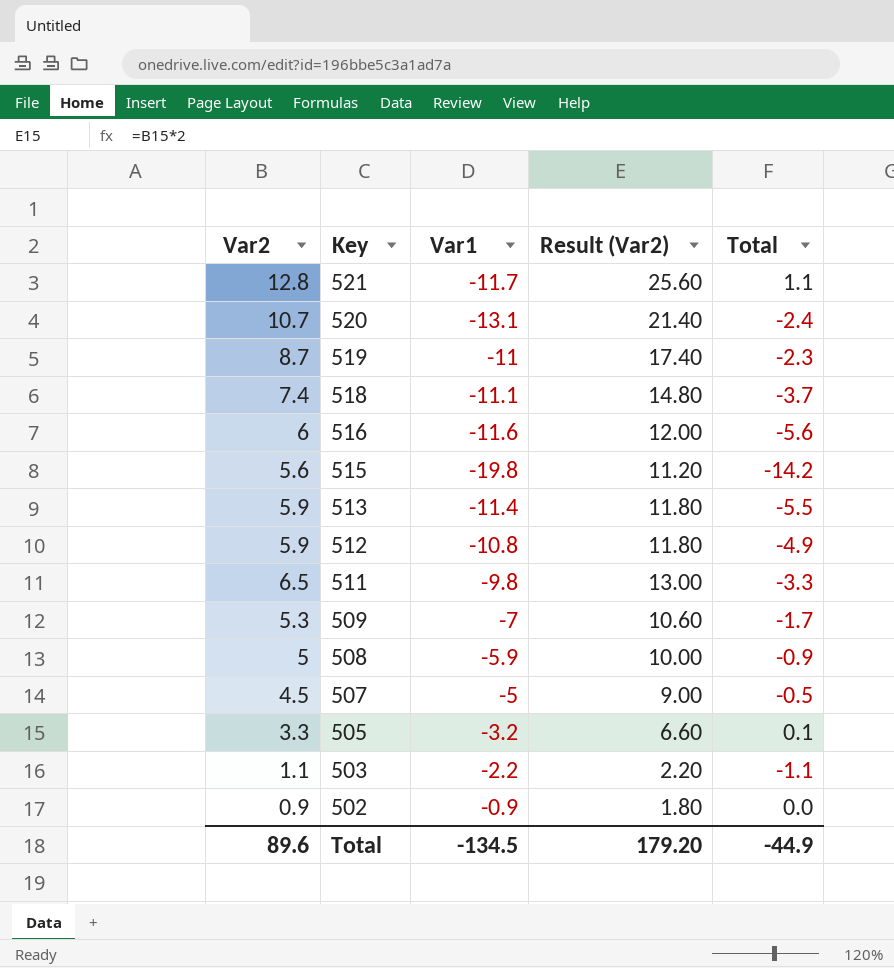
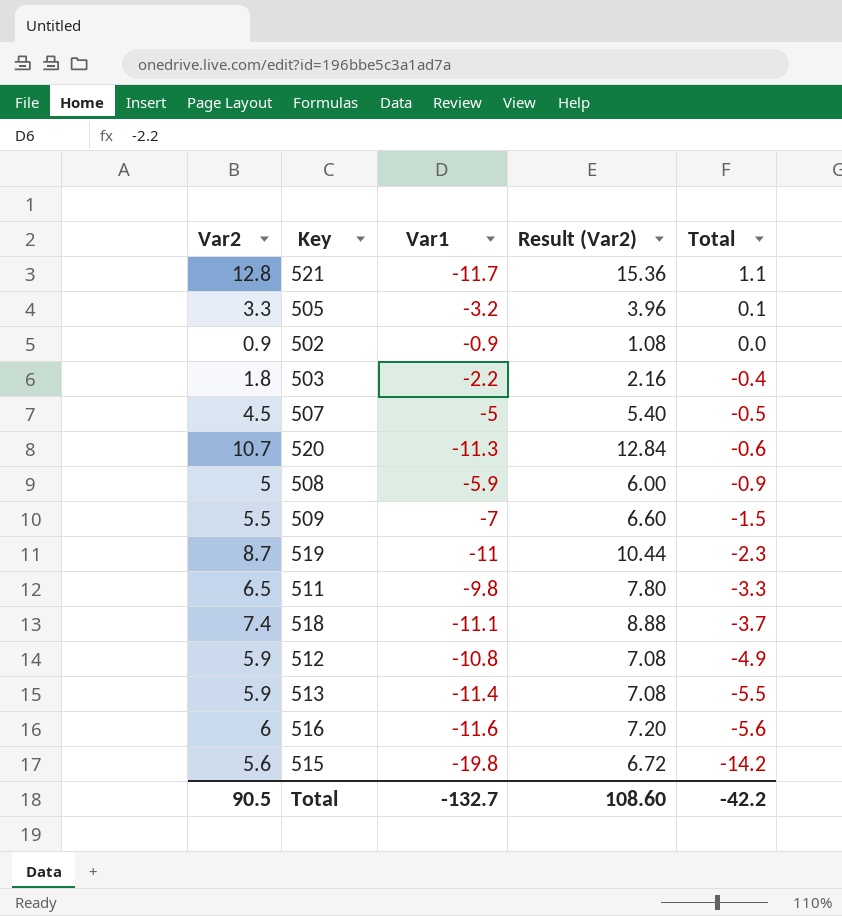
row order: Key descending -> Total descending
column Result (Var2) | formula: [Var2] * 2 -> [Var2] * 1.2
503 | Var2: 1.1 -> 1.8
503 | Total: -1.1 -> -0.4
520 | Var1: -13.1 -> -11.3
520 | Total: -2.4 -> -0.6
509 | Var2: 5.3 -> 5.5
509 | Total: -1.7 -> -1.5
Total | Var2: 89.6 -> 90.5
Total | Var1: -134.5 -> -132.7
Total | Result (Var2): 179.20 -> 108.60
Total | Total: -44.9 -> -42.2

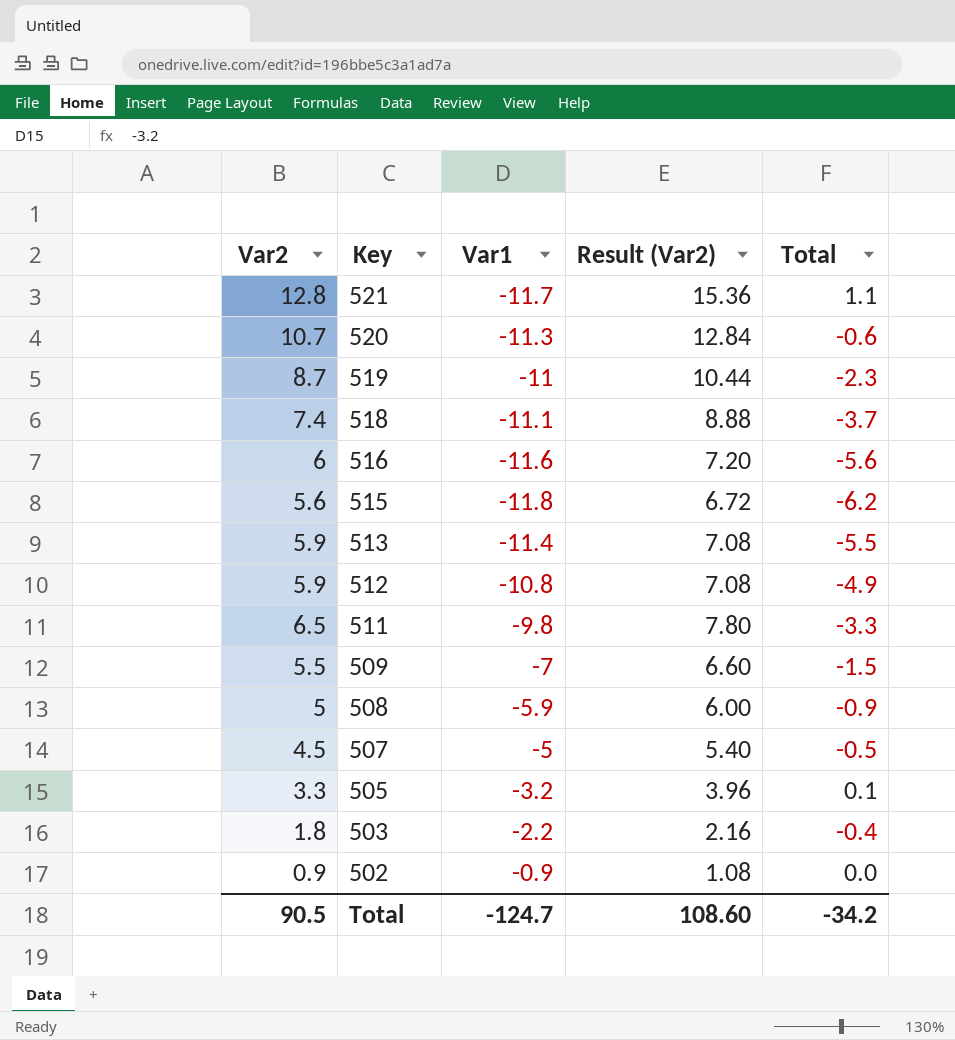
row order: Total descending -> Key descending
515 | Var1: -19.8 -> -11.8
515 | Total: -14.2 -> -6.2
Total | Var1: -132.7 -> -124.7
Total | Total: -42.2 -> -34.2

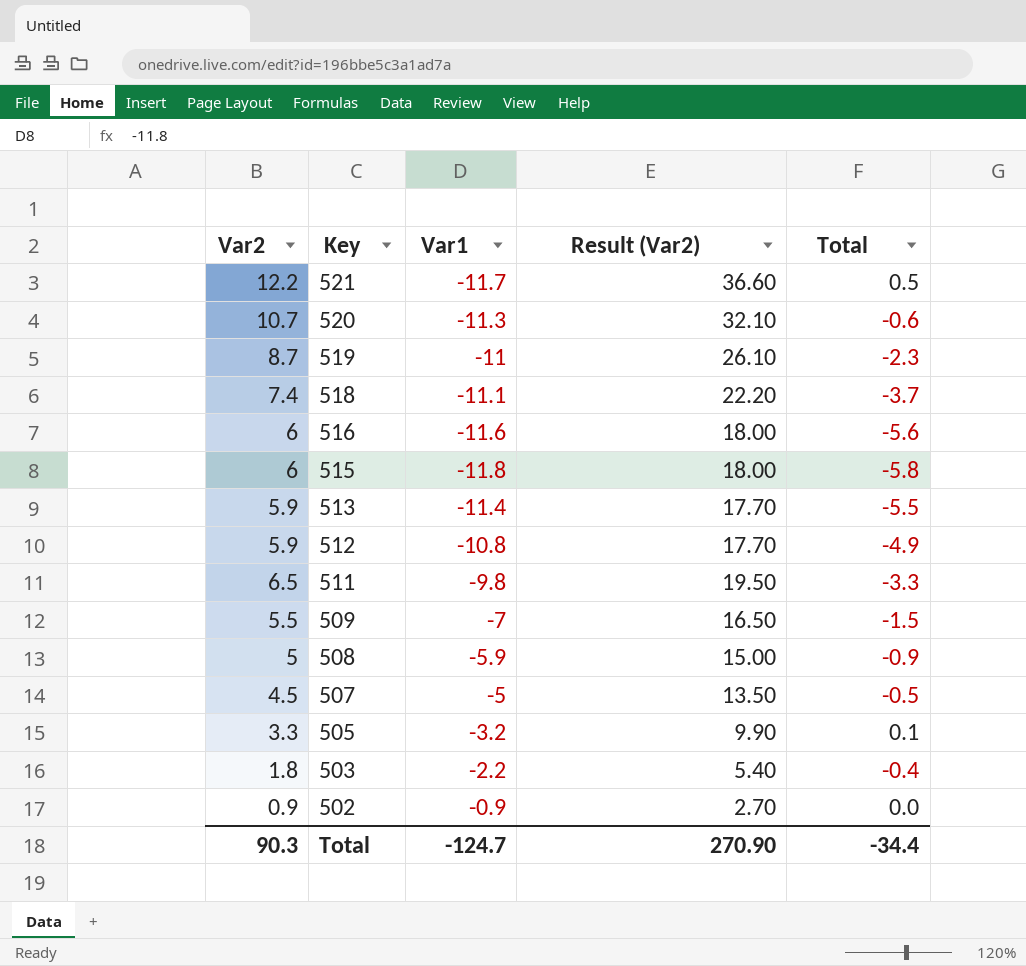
column Result (Var2) | formula: [Var2] * 1.2 -> [Var2] * 3
521 | Var2: 12.8 -> 12.2
521 | Total: 1.1 -> 0.5
515 | Var2: 5.6 -> 6
515 | Total: -6.2 -> -5.8
Total | Var2: 90.5 -> 90.3
Total | Result (Var2): 108.60 -> 270.90
Total | Total: -34.2 -> -34.4

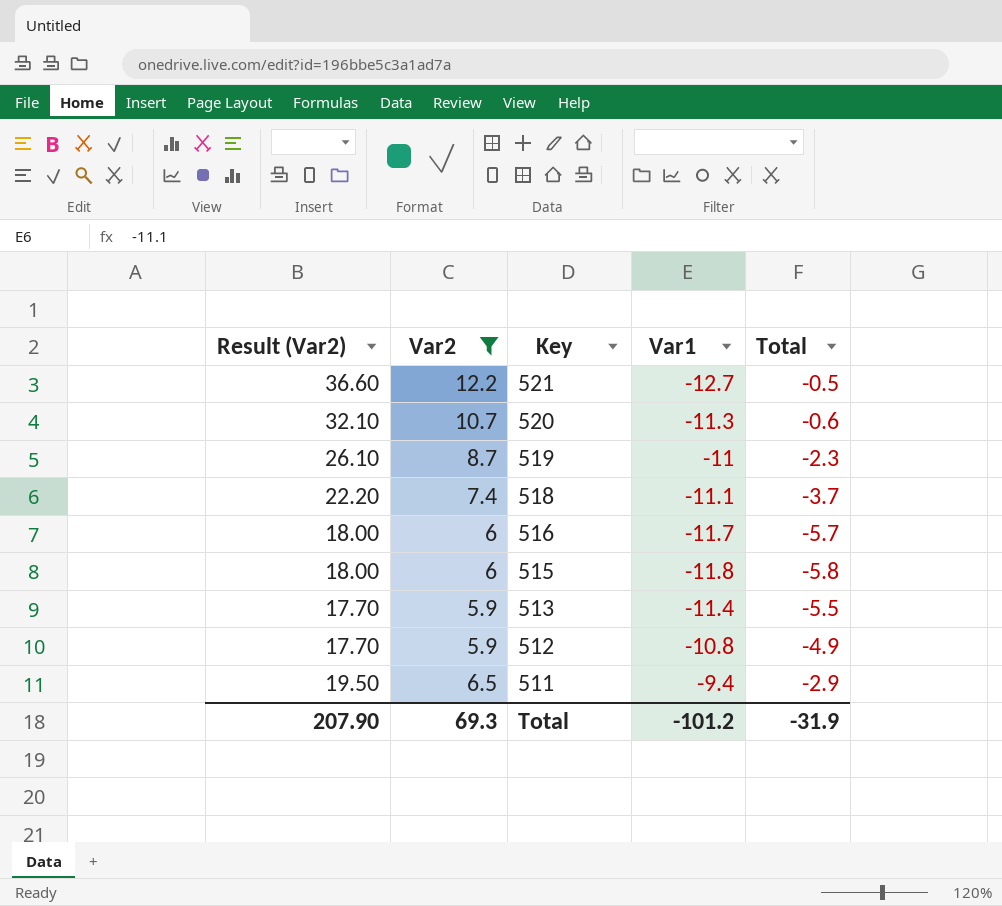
filter: none -> Var2 >= 5.9
column Result (Var2) | position: 4 -> 1
521 | Var1: -11.7 -> -12.7
521 | Total: 0.5 -> -0.5
516 | Var1: -11.6 -> -11.7
516 | Total: -5.6 -> -5.7
511 | Var1: -9.8 -> -9.4
511 | Total: -3.3 -> -2.9
Total | Result (Var2): 270.90 -> 207.90
Total | Var2: 90.3 -> 69.3
Total | Var1: -124.7 -> -101.2
Total | Total: -34.4 -> -31.9

